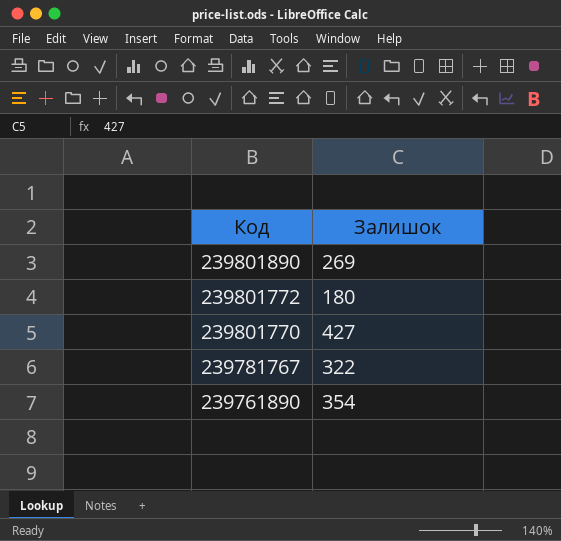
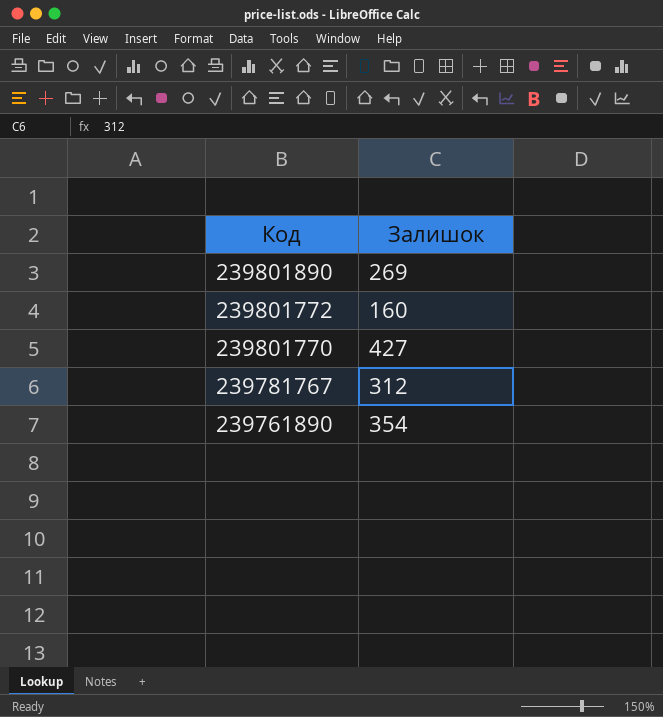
239801772 | Залишок: 180 -> 160
239781767 | Залишок: 322 -> 312

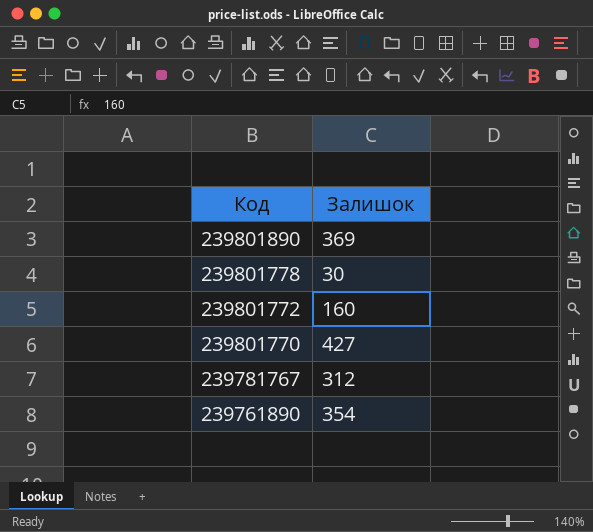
239801890 | Залишок: 269 -> 369
row 239801778: none -> 30

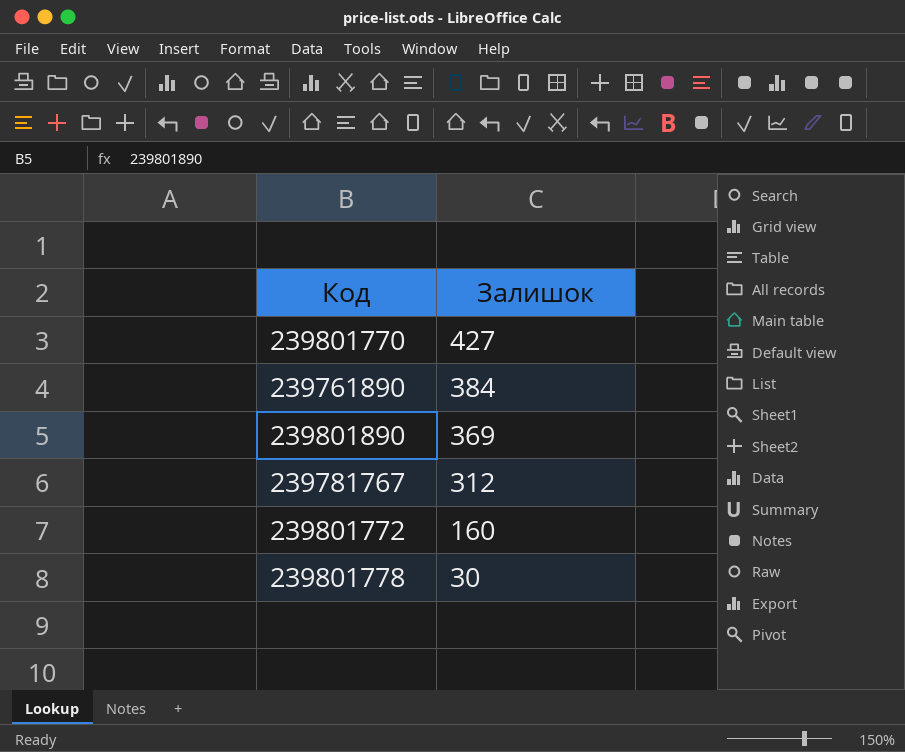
row order: Код descending -> Залишок descending
239761890 | Залишок: 354 -> 384

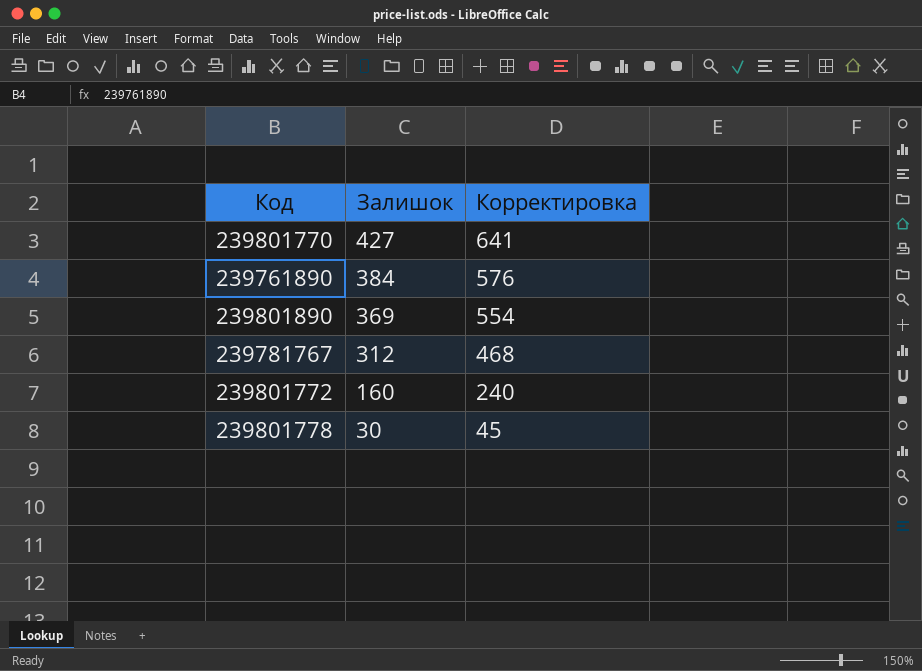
column Корректировка | formula: none -> [Залишок] * 1,5

